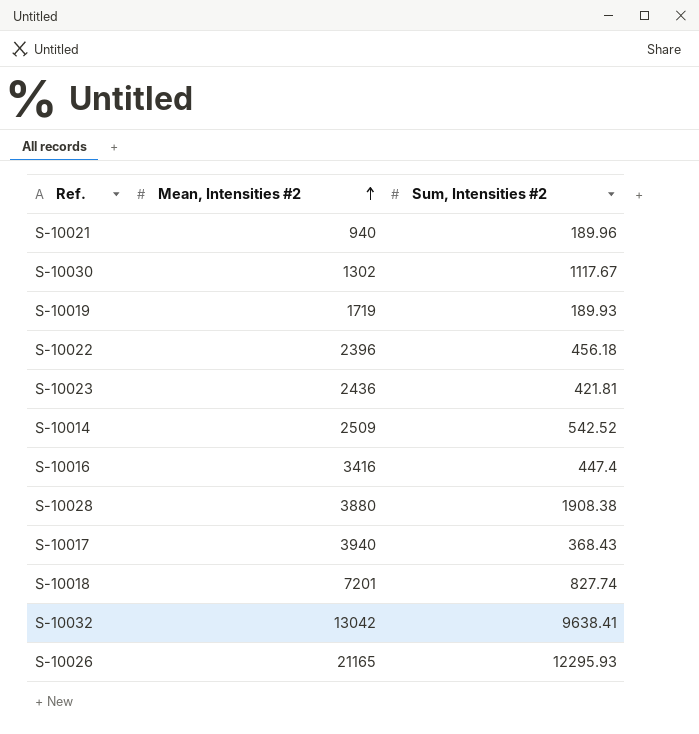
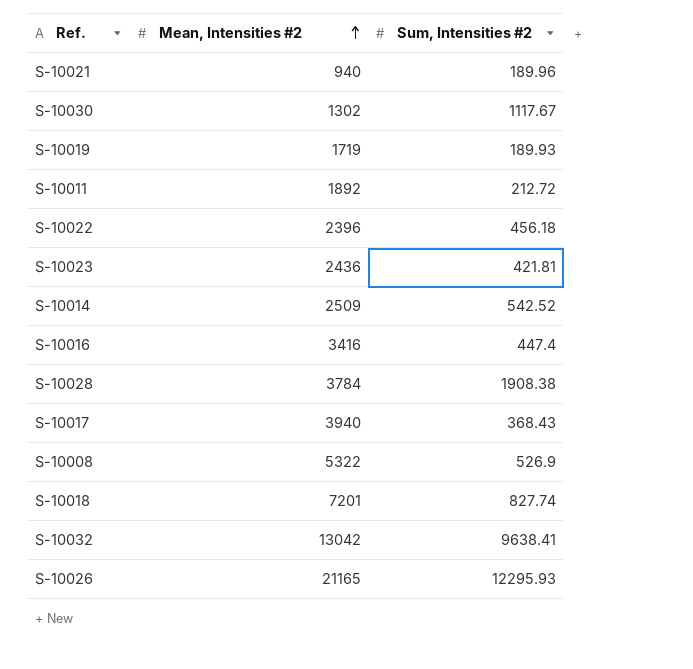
row S-10011: none -> 1892 | 212.72
S-10028 | Mean, Intensities #2: 3880 -> 3784
row S-10008: none -> 5322 | 526.9

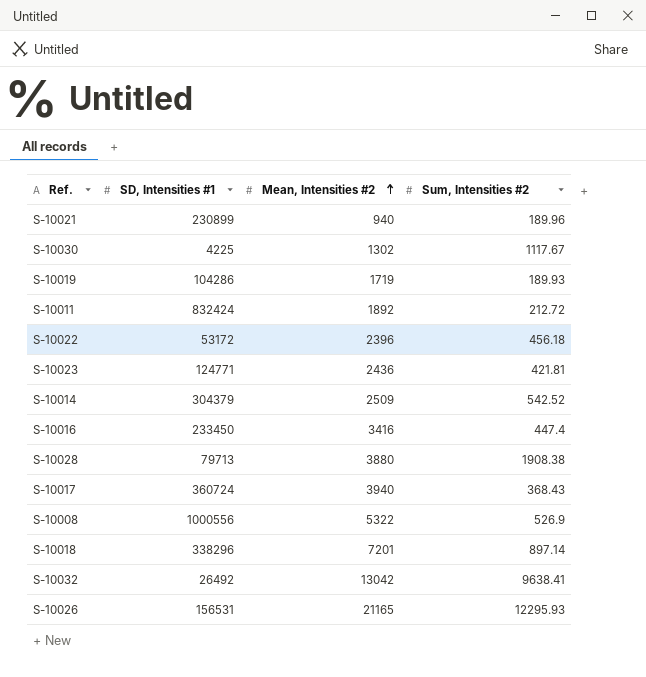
column SD, Intensities #1 | position: none -> 2
S-10028 | Mean, Intensities #2: 3784 -> 3880
S-10018 | Sum, Intensities #2: 827.74 -> 897.14

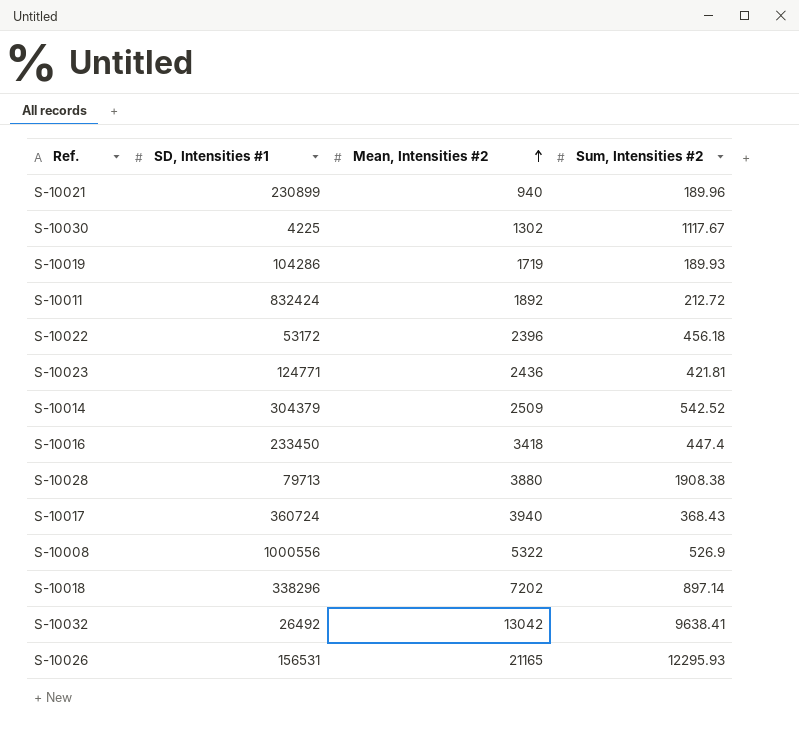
S-10016 | Mean, Intensities #2: 3416 -> 3418
S-10018 | Mean, Intensities #2: 7201 -> 7202

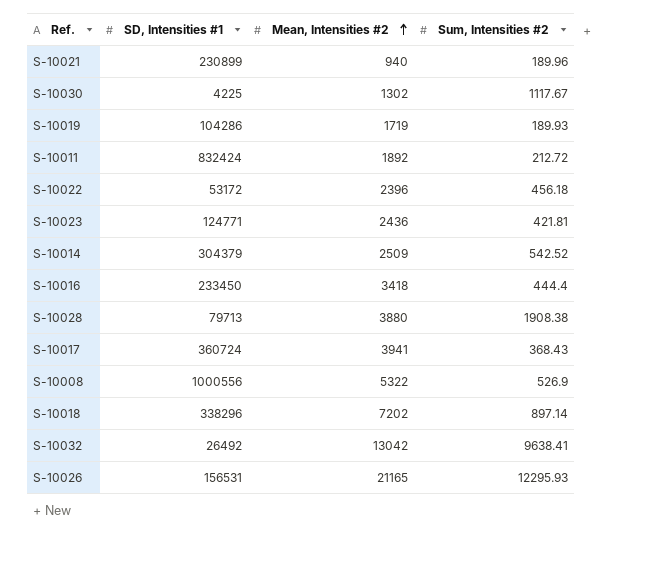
S-10016 | Sum, Intensities #2: 447.4 -> 444.4
S-10017 | Mean, Intensities #2: 3940 -> 3941

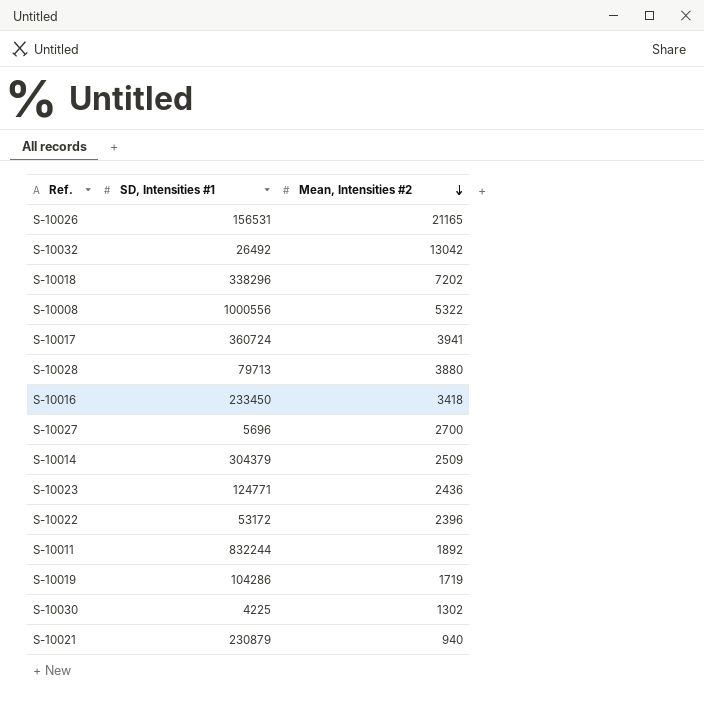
row order: Mean, Intensities #2 ascending -> Mean, Intensities #2 descending
column Sum, Intensities #2 | position: 4 -> none
row S-10027: none -> 5696 | 2700
S-10011 | SD, Intensities #1: 832424 -> 832244
S-10021 | SD, Intensities #1: 230899 -> 230879

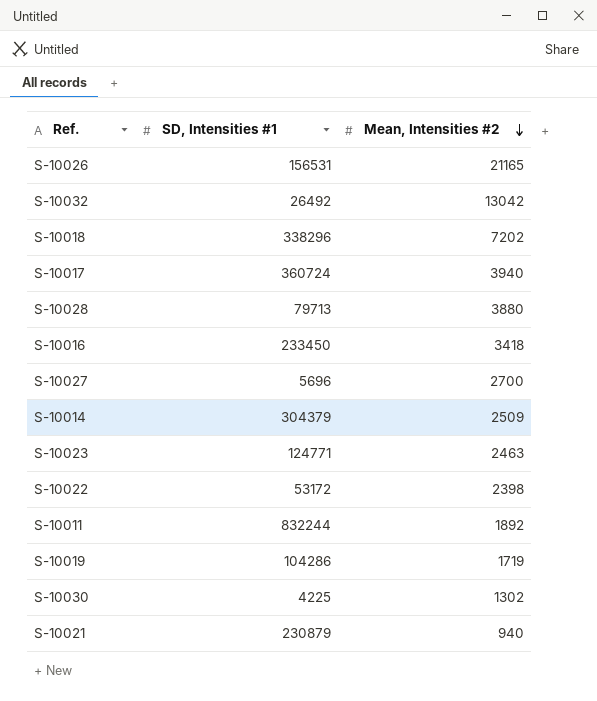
row S-10008: 1000556 | 5322 -> none
S-10017 | Mean, Intensities #2: 3941 -> 3940
S-10023 | Mean, Intensities #2: 2436 -> 2463
S-10022 | Mean, Intensities #2: 2396 -> 2398

